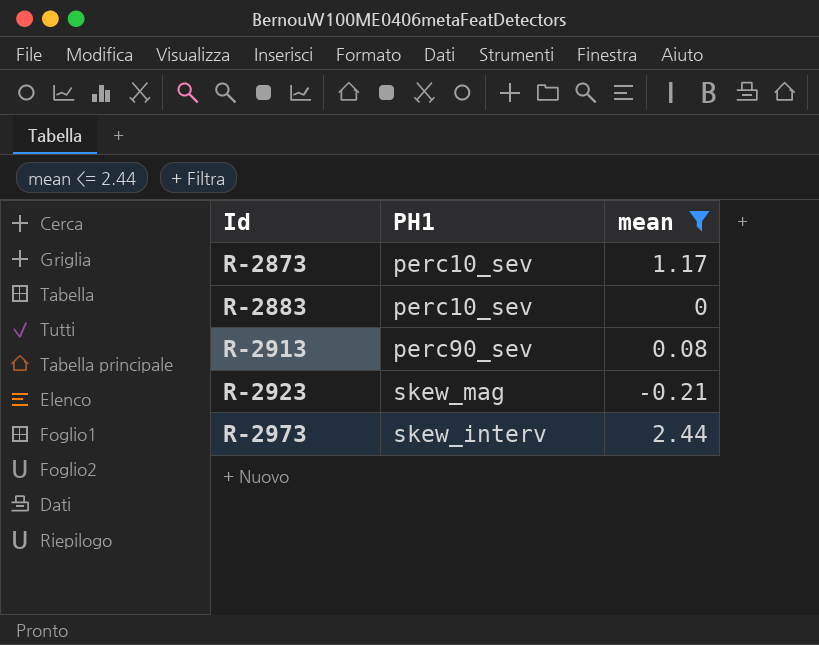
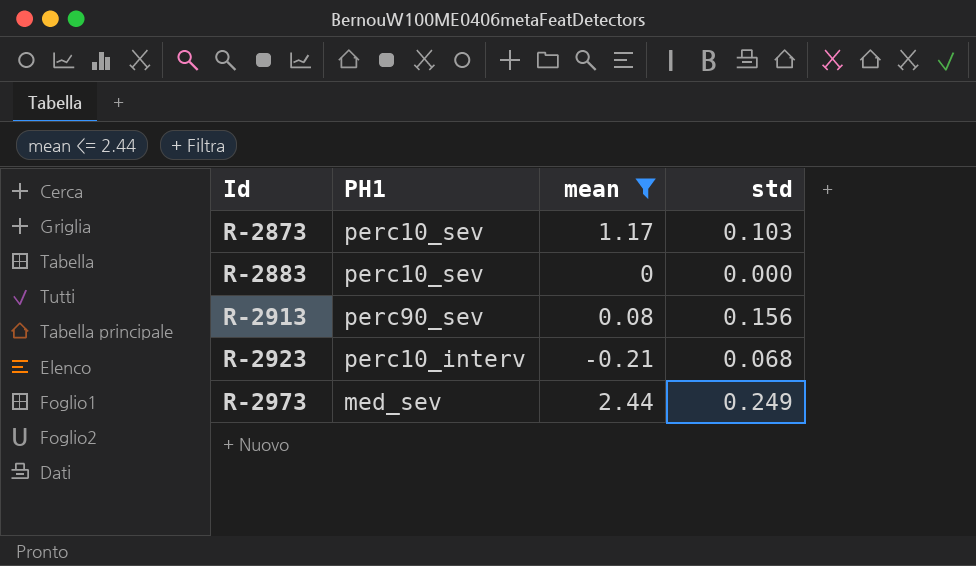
column std | position: none -> 4
R-2923 | PH1: skew_mag -> perc10_interv
R-2973 | PH1: skew_interv -> med_sev

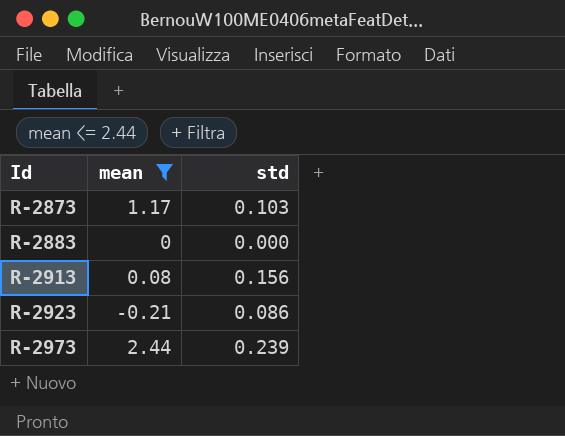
column PH1 | position: 2 -> none
R-2923 | std: 0.068 -> 0.086
R-2973 | std: 0.249 -> 0.239

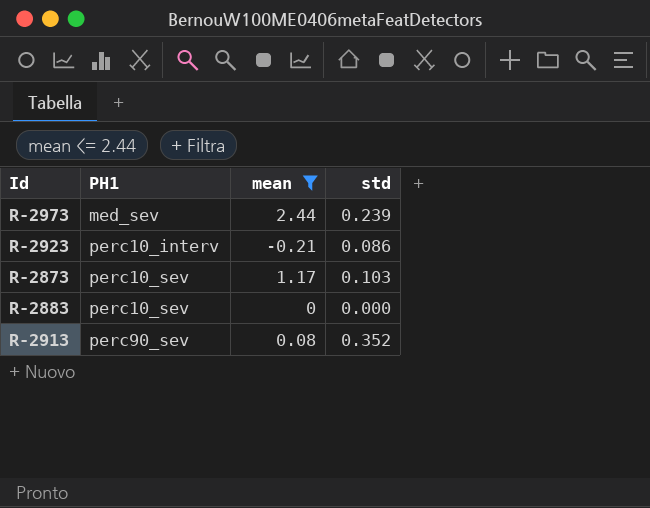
row order: Id ascending -> PH1 ascending
column PH1 | position: none -> 2
R-2913 | std: 0.156 -> 0.352

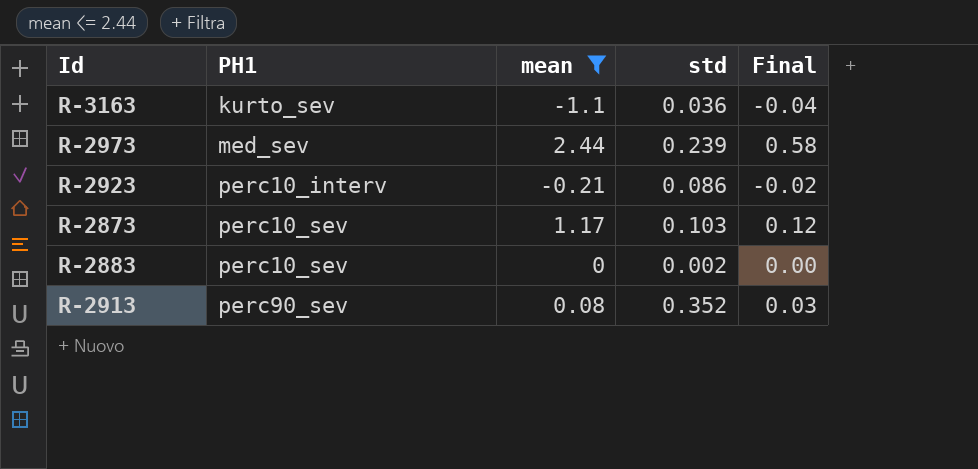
column Final | formula: none -> [mean] * [std]
row R-3163: none -> kurto_sev | -1.1 | 0.036 | -0.04
R-2883 | std: 0.000 -> 0.002

